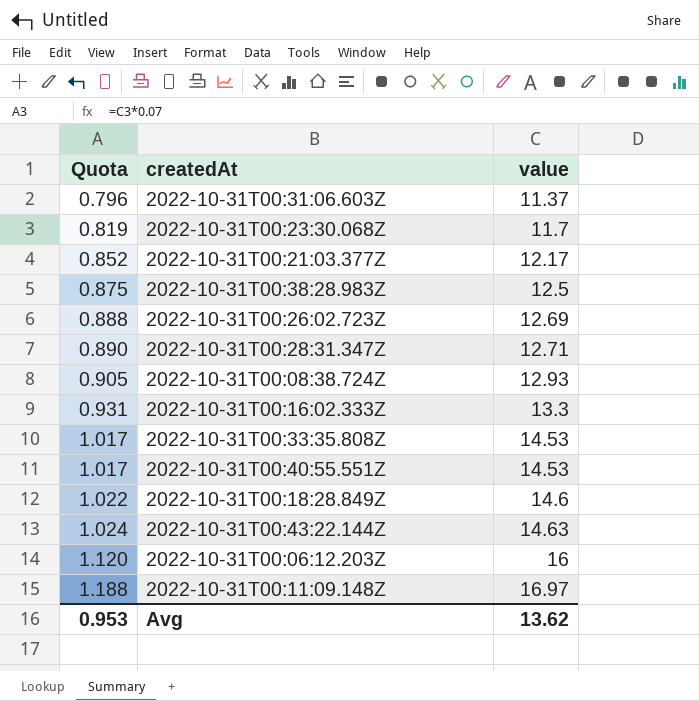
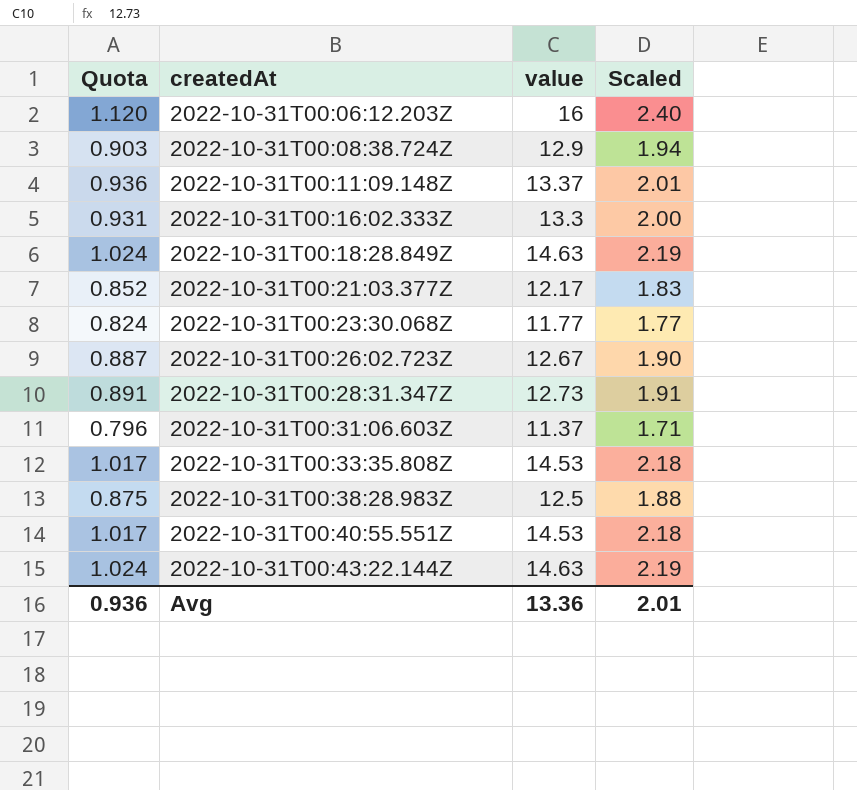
row order: Quota ascending -> createdAt ascending
column Scaled | formula: none -> [value] * 0.15
2022-10-31T00:08:38.724Z | Quota: 0.905 -> 0.903
2022-10-31T00:08:38.724Z | value: 12.93 -> 12.9
2022-10-31T00:11:09.148Z | Quota: 1.188 -> 0.936
2022-10-31T00:11:09.148Z | value: 16.97 -> 13.37
2022-10-31T00:18:28.849Z | Quota: 1.022 -> 1.024
2022-10-31T00:18:28.849Z | value: 14.6 -> 14.63
2022-10-31T00:23:30.068Z | Quota: 0.819 -> 0.824
2022-10-31T00:23:30.068Z | value: 11.7 -> 11.77
2022-10-31T00:26:02.723Z | Quota: 0.888 -> 0.887
2022-10-31T00:26:02.723Z | value: 12.69 -> 12.67
2022-10-31T00:28:31.347Z | Quota: 0.890 -> 0.891
2022-10-31T00:28:31.347Z | value: 12.71 -> 12.73
Avg | Quota: 0.953 -> 0.936
Avg | value: 13.62 -> 13.36

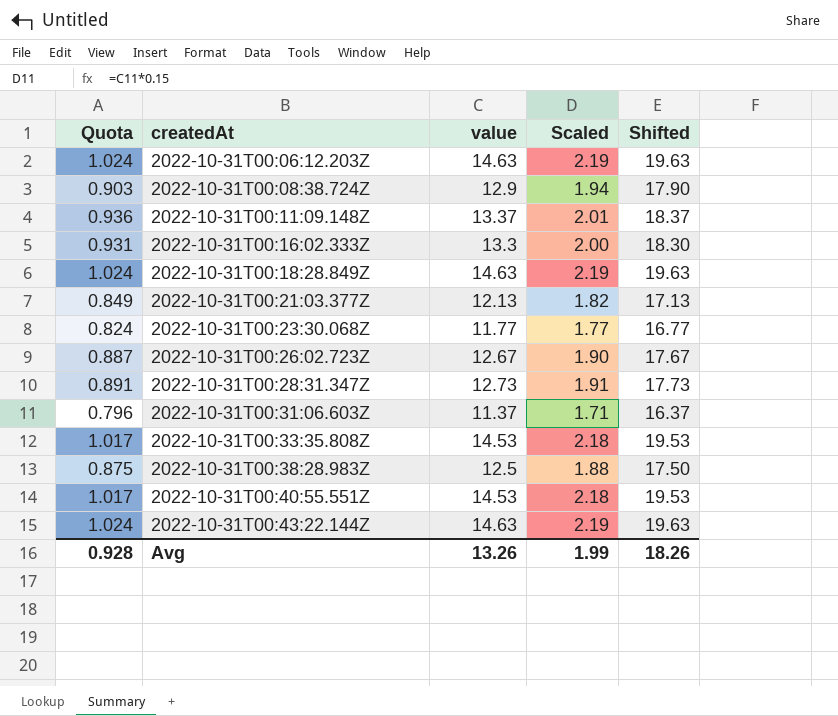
column Shifted | formula: none -> [value] + 5
2022-10-31T00:06:12.203Z | Quota: 1.120 -> 1.024
2022-10-31T00:06:12.203Z | value: 16 -> 14.63
2022-10-31T00:06:12.203Z | Scaled: 2.40 -> 2.19
2022-10-31T00:21:03.377Z | Quota: 0.852 -> 0.849
2022-10-31T00:21:03.377Z | value: 12.17 -> 12.13
2022-10-31T00:21:03.377Z | Scaled: 1.83 -> 1.82
Avg | Quota: 0.936 -> 0.928
Avg | value: 13.36 -> 13.26
Avg | Scaled: 2.01 -> 1.99

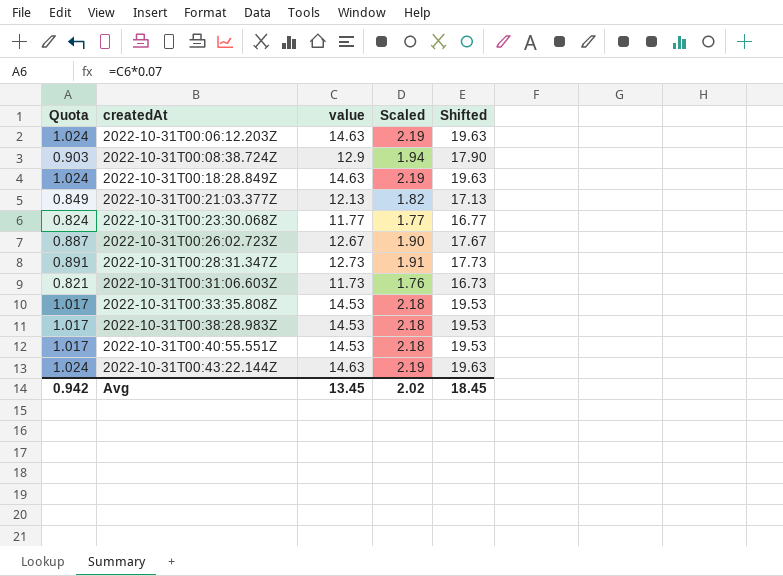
row 2022-10-31T00:11:09.148Z: 0.936 | 13.37 | 2.01 | 18.37 -> none
row 2022-10-31T00:16:02.333Z: 0.931 | 13.3 | 2.00 | 18.30 -> none
2022-10-31T00:31:06.603Z | Quota: 0.796 -> 0.821
2022-10-31T00:31:06.603Z | value: 11.37 -> 11.73
2022-10-31T00:31:06.603Z | Scaled: 1.71 -> 1.76
2022-10-31T00:31:06.603Z | Shifted: 16.37 -> 16.73
2022-10-31T00:38:28.983Z | Quota: 0.875 -> 1.017
2022-10-31T00:38:28.983Z | value: 12.5 -> 14.53
2022-10-31T00:38:28.983Z | Scaled: 1.88 -> 2.18
2022-10-31T00:38:28.983Z | Shifted: 17.50 -> 19.53
Avg | Quota: 0.928 -> 0.942
Avg | value: 13.26 -> 13.45
Avg | Scaled: 1.99 -> 2.02
Avg | Shifted: 18.26 -> 18.45

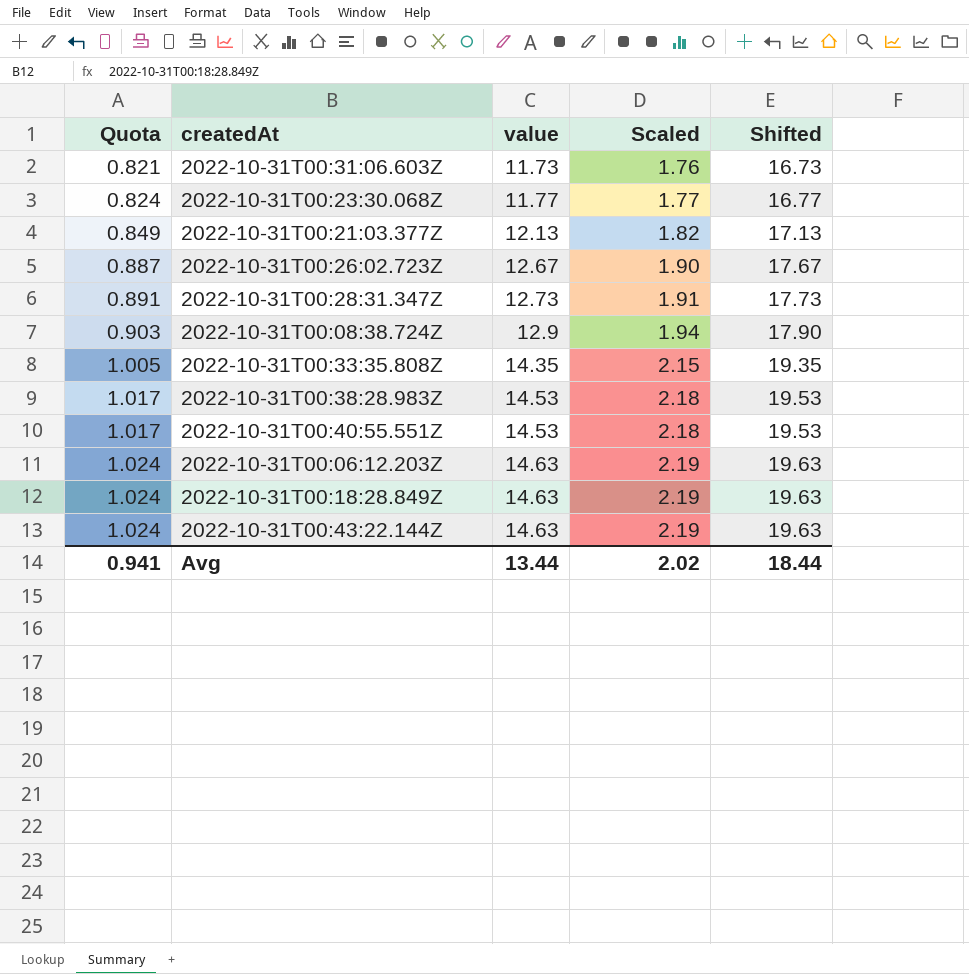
row order: createdAt ascending -> Quota ascending
2022-10-31T00:33:35.808Z | Quota: 1.017 -> 1.005
2022-10-31T00:33:35.808Z | value: 14.53 -> 14.35
2022-10-31T00:33:35.808Z | Scaled: 2.18 -> 2.15
2022-10-31T00:33:35.808Z | Shifted: 19.53 -> 19.35
Avg | Quota: 0.942 -> 0.941
Avg | value: 13.45 -> 13.44
Avg | Shifted: 18.45 -> 18.44

